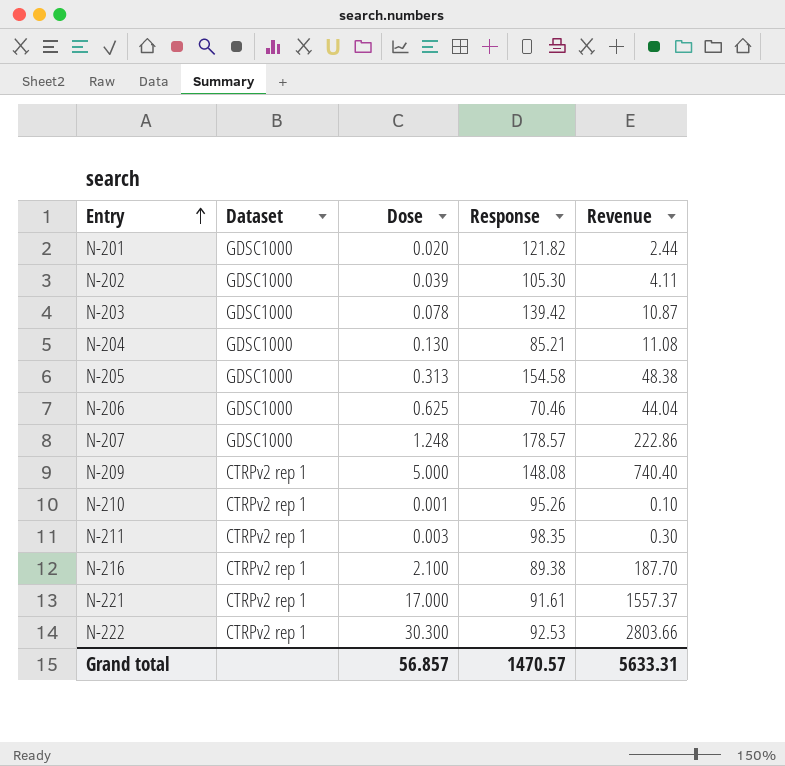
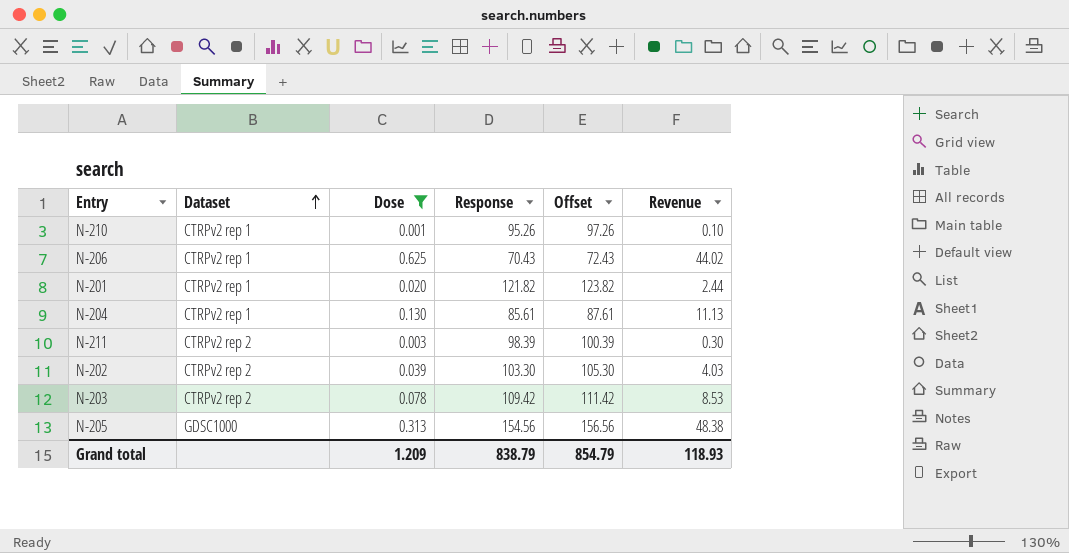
filter: none -> Dose <= 0.625
row order: Entry ascending -> Dataset ascending
column Offset | formula: none -> [Response] + 2
N-206 | Dataset: GDSC1000 -> CTRPv2 rep 1
N-206 | Response: 70.46 -> 70.43
N-206 | Revenue: 44.04 -> 44.02
N-201 | Dataset: GDSC1000 -> CTRPv2 rep 1
N-204 | Dataset: GDSC1000 -> CTRPv2 rep 1
N-204 | Response: 85.21 -> 85.61
N-204 | Revenue: 11.08 -> 11.13
N-211 | Dataset: CTRPv2 rep 1 -> CTRPv2 rep 2
N-211 | Response: 98.35 -> 98.39
N-202 | Dataset: GDSC1000 -> CTRPv2 rep 2
N-202 | Response: 105.30 -> 103.30
N-202 | Revenue: 4.11 -> 4.03
N-203 | Dataset: GDSC1000 -> CTRPv2 rep 2
N-203 | Response: 139.42 -> 109.42
N-203 | Revenue: 10.87 -> 8.53
N-205 | Response: 154.58 -> 154.56
Grand total | Dose: 56.857 -> 1.209
Grand total | Response: 1470.57 -> 838.79
Grand total | Revenue: 5633.31 -> 118.93

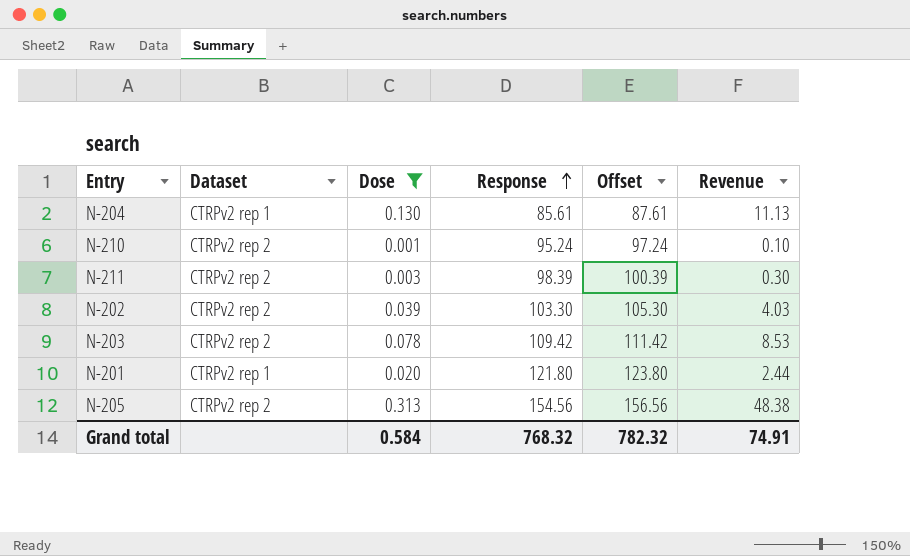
row order: Dataset ascending -> Response ascending
row N-206: CTRPv2 rep 1 | 0.625 | 70.43 | 72.43 | 44.02 -> none
N-210 | Dataset: CTRPv2 rep 1 -> CTRPv2 rep 2
N-210 | Response: 95.26 -> 95.24
N-210 | Offset: 97.26 -> 97.24
N-201 | Response: 121.82 -> 121.80
N-201 | Offset: 123.82 -> 123.80
N-205 | Dataset: GDSC1000 -> CTRPv2 rep 2
Grand total | Dose: 1.209 -> 0.584
Grand total | Response: 838.79 -> 768.32
Grand total | Offset: 854.79 -> 782.32
Grand total | Revenue: 118.93 -> 74.91

